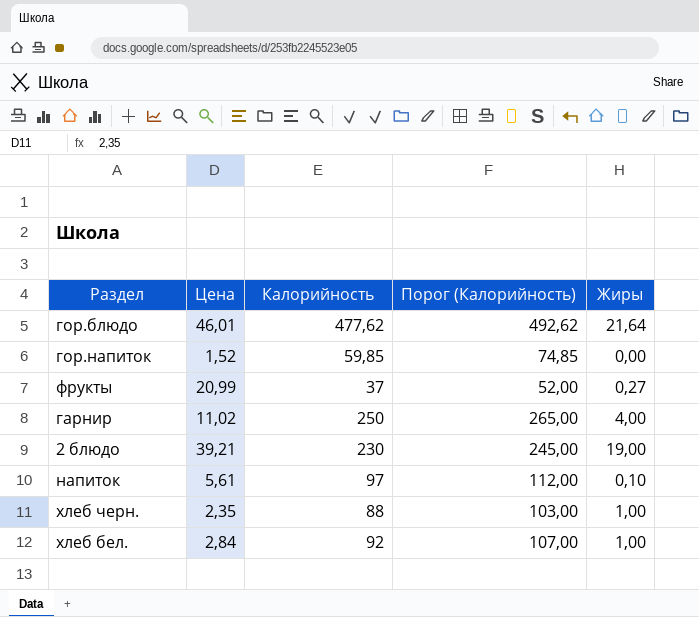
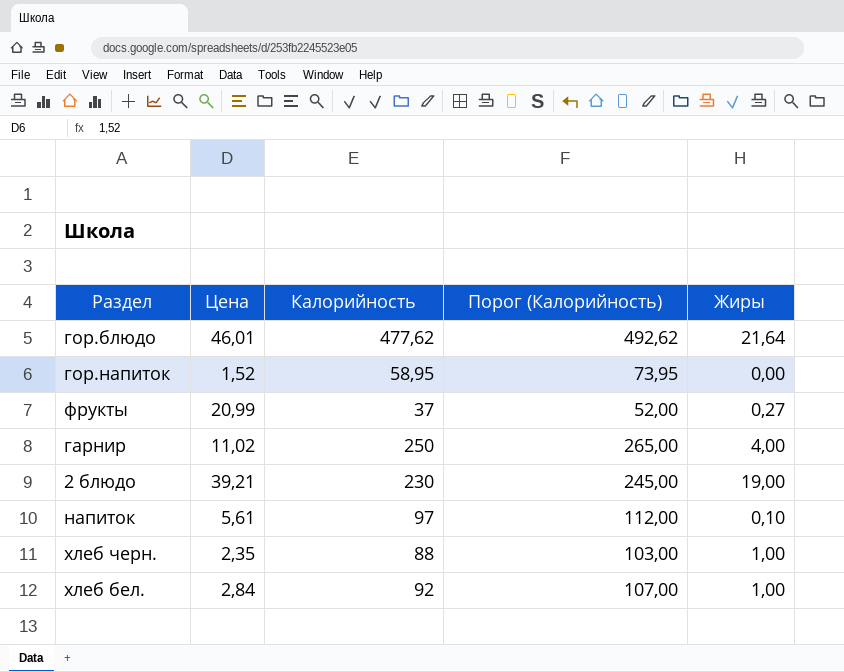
гор.напиток | Калорийность: 59,85 -> 58,95
гор.напиток | Порог (Калорийность): 74,85 -> 73,95

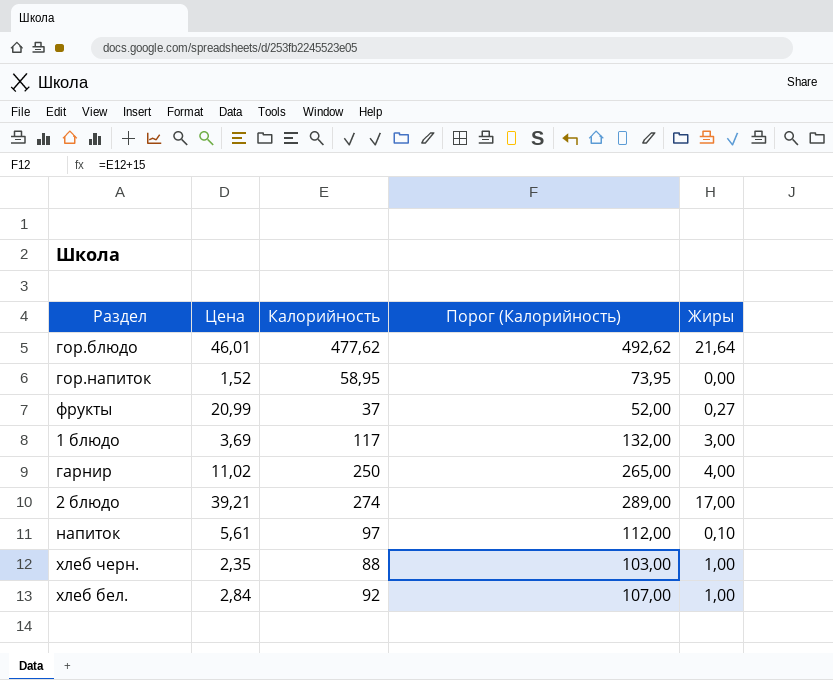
row 1 блюдо: none -> 3,69 | 117 | 132,00 | 3,00
2 блюдо | Калорийность: 230 -> 274
2 блюдо | Порог (Калорийность): 245,00 -> 289,00
2 блюдо | Жиры: 19,00 -> 17,00

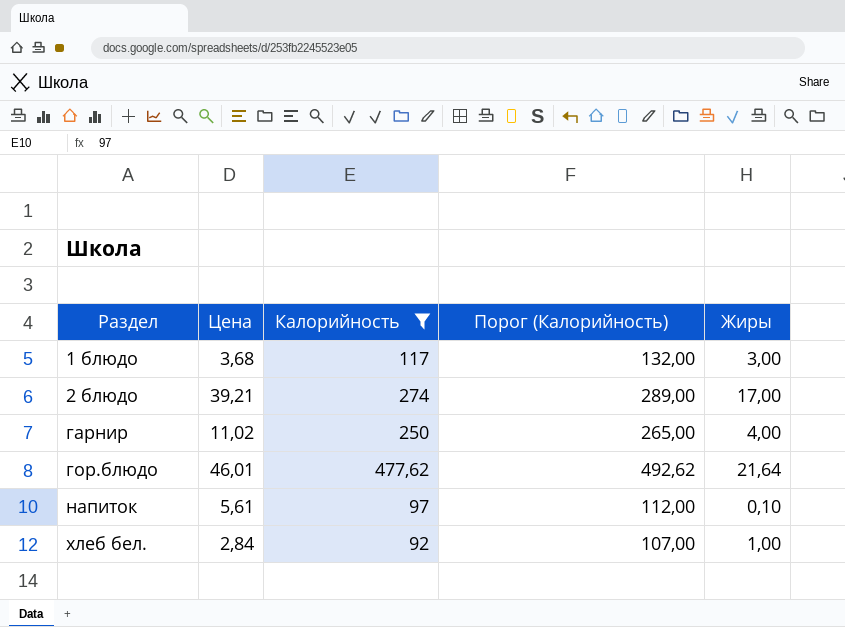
filter: none -> Калорийность >= 92
row order: none -> Раздел ascending
1 блюдо | Цена: 3,69 -> 3,68

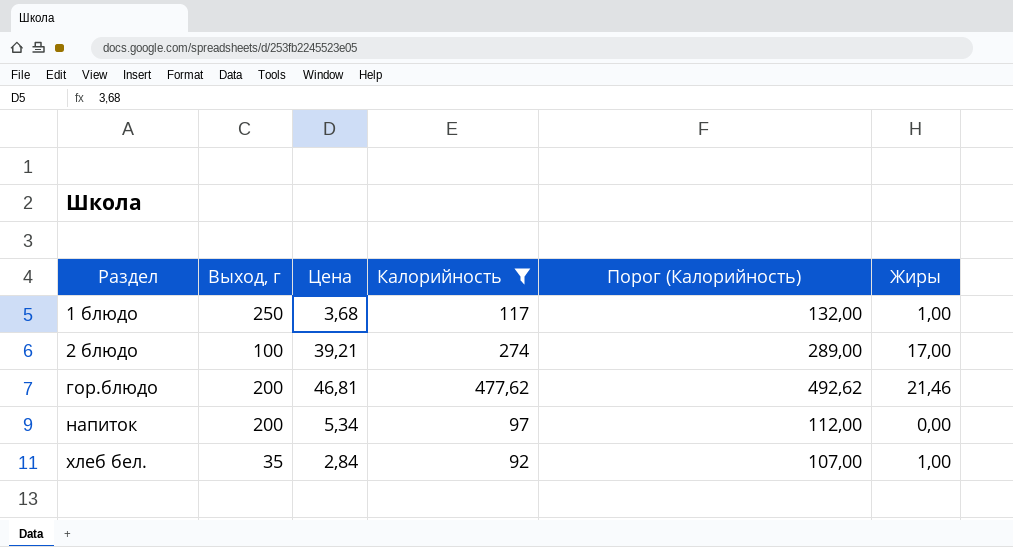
column Выход, г | position: none -> 2
row гарнир: 11,02 | 250 | 265,00 | 4,00 -> none
1 блюдо | Жиры: 3,00 -> 1,00
гор.блюдо | Цена: 46,01 -> 46,81
гор.блюдо | Жиры: 21,64 -> 21,46
напиток | Цена: 5,61 -> 5,34
напиток | Жиры: 0,10 -> 0,00

